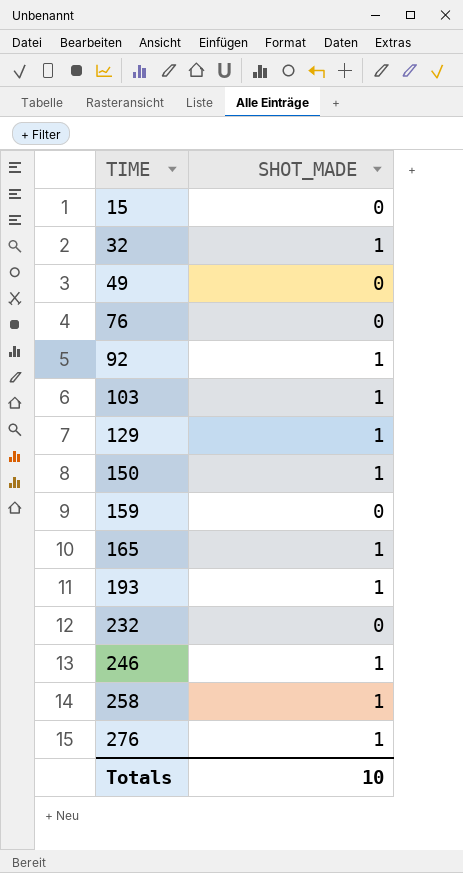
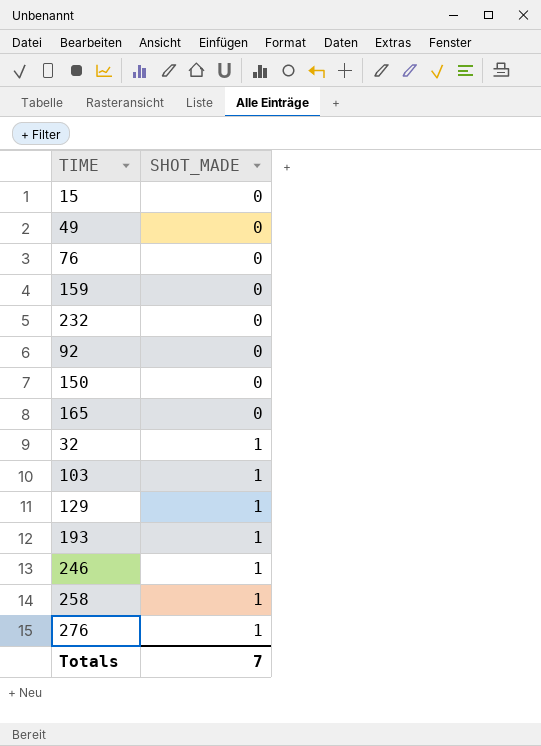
row order: TIME ascending -> SHOT_MADE ascending
92 | SHOT_MADE: 1 -> 0
150 | SHOT_MADE: 1 -> 0
165 | SHOT_MADE: 1 -> 0
Totals | SHOT_MADE: 10 -> 7

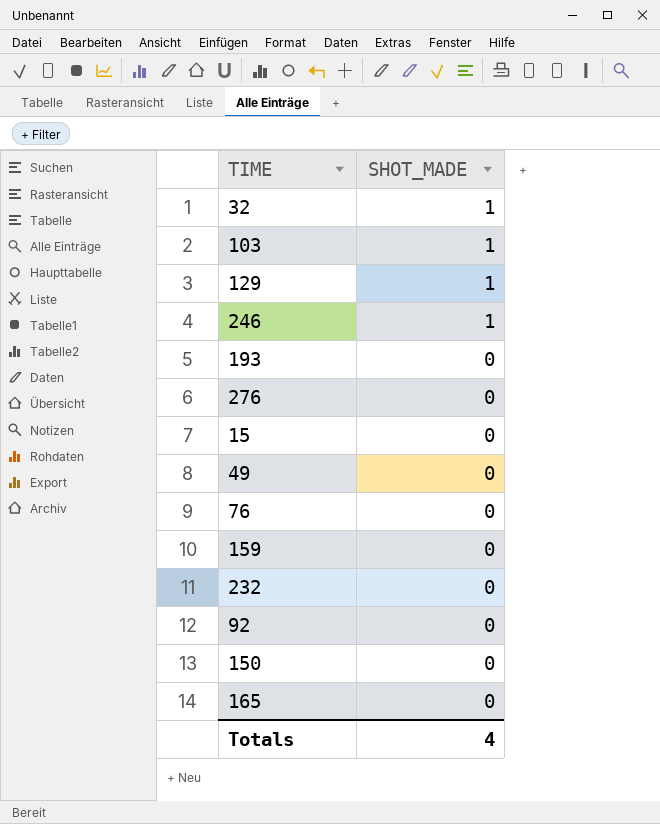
row order: SHOT_MADE ascending -> SHOT_MADE descending
row 258: 1 -> none
193 | SHOT_MADE: 1 -> 0
276 | SHOT_MADE: 1 -> 0
Totals | SHOT_MADE: 7 -> 4

